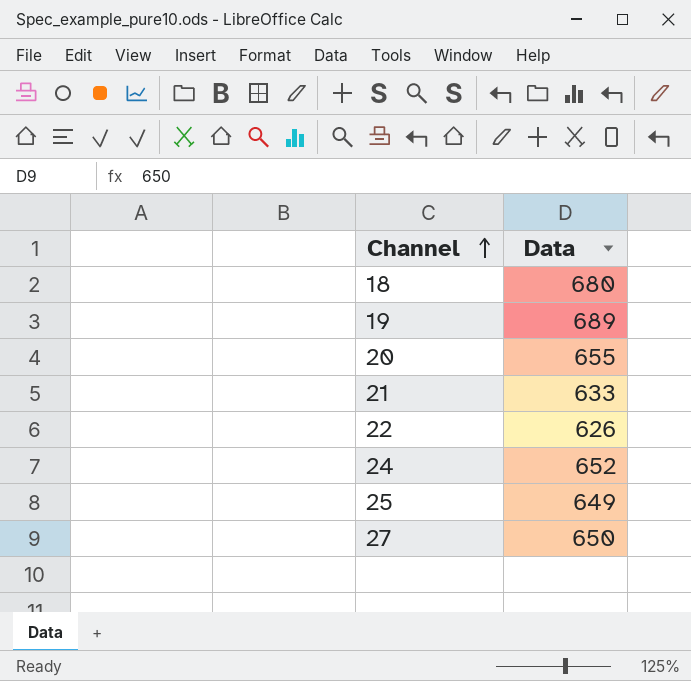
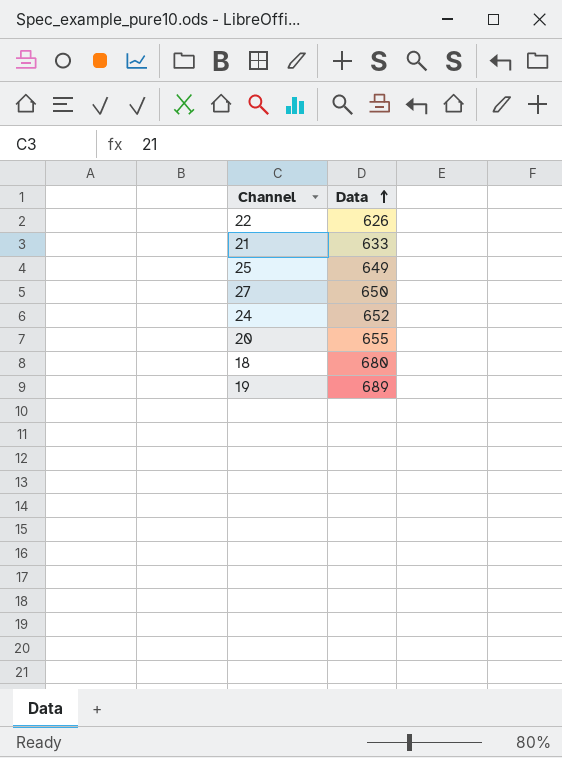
row order: Channel ascending -> Data ascending

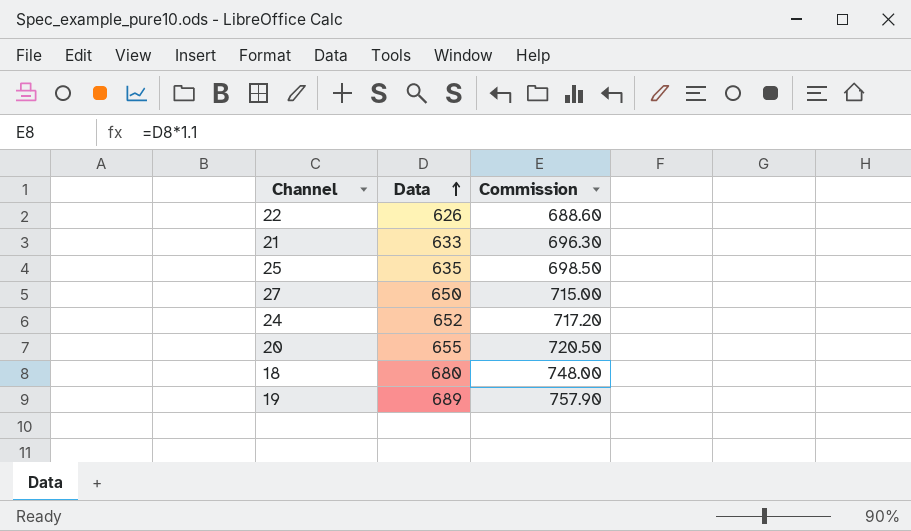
column Commission | formula: none -> [Data] * 1.1
25 | Data: 649 -> 635

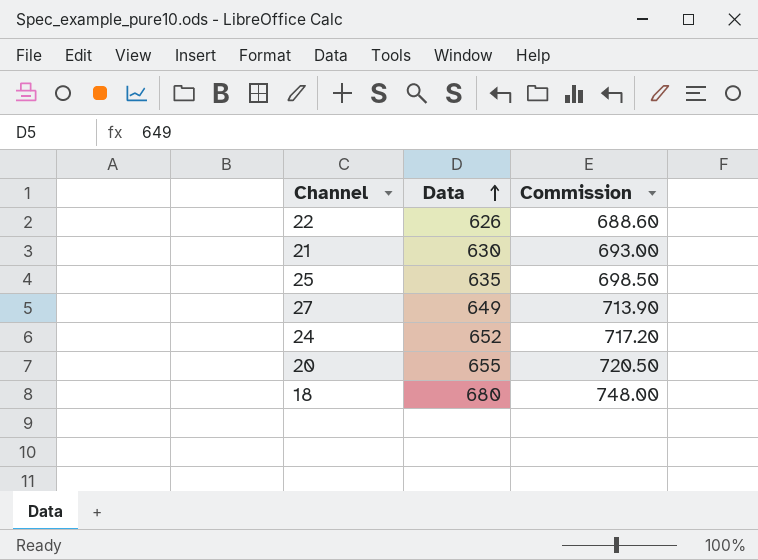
row 19: 689 | 757.90 -> none
21 | Data: 633 -> 630
21 | Commission: 696.30 -> 693.00
27 | Data: 650 -> 649
27 | Commission: 715.00 -> 713.90

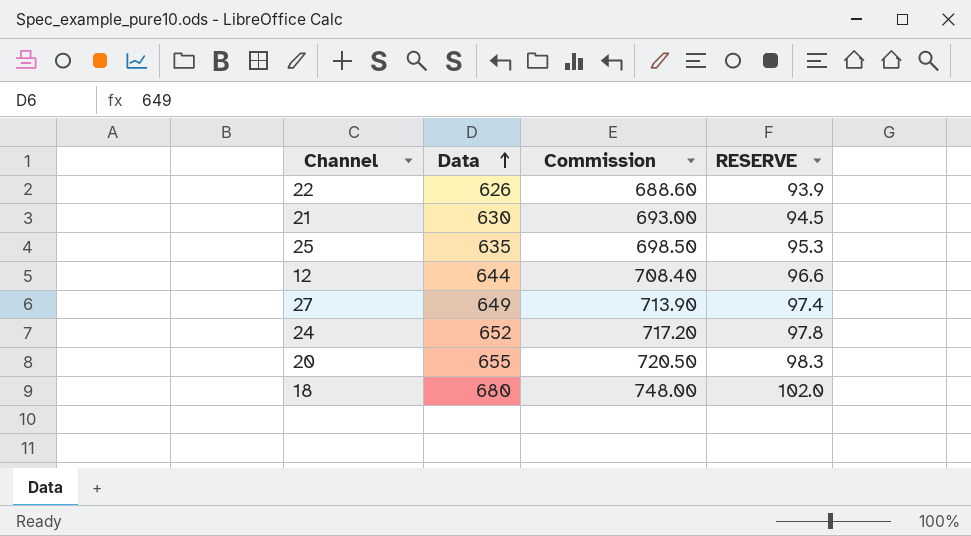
column RESERVE | formula: none -> [Data] * 0.15
row 12: none -> 644 | 708.40 | 96.6

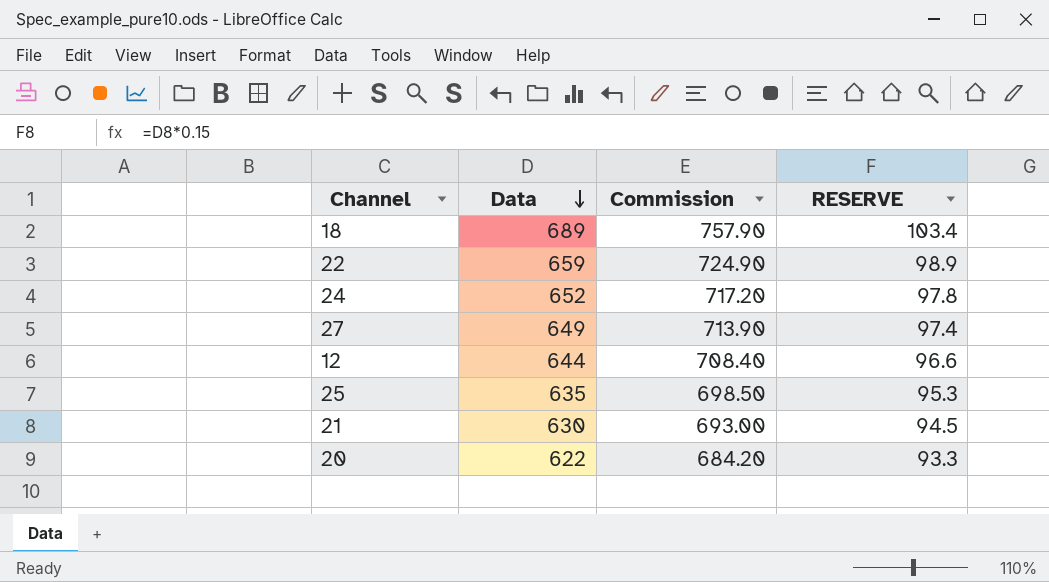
row order: Data ascending -> Data descending
18 | Data: 680 -> 689
18 | Commission: 748.00 -> 757.90
18 | RESERVE: 102.0 -> 103.4
22 | Data: 626 -> 659
22 | Commission: 688.60 -> 724.90
22 | RESERVE: 93.9 -> 98.9
20 | Data: 655 -> 622
20 | Commission: 720.50 -> 684.20
20 | RESERVE: 98.3 -> 93.3

